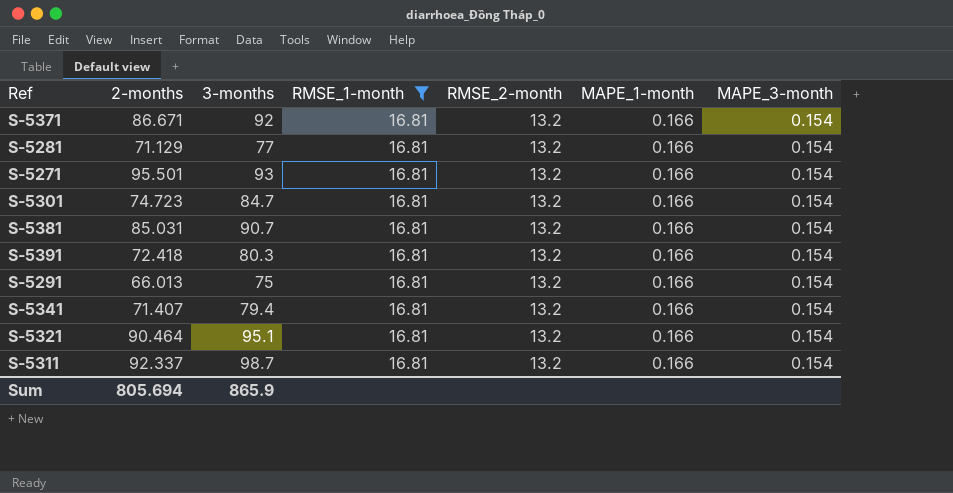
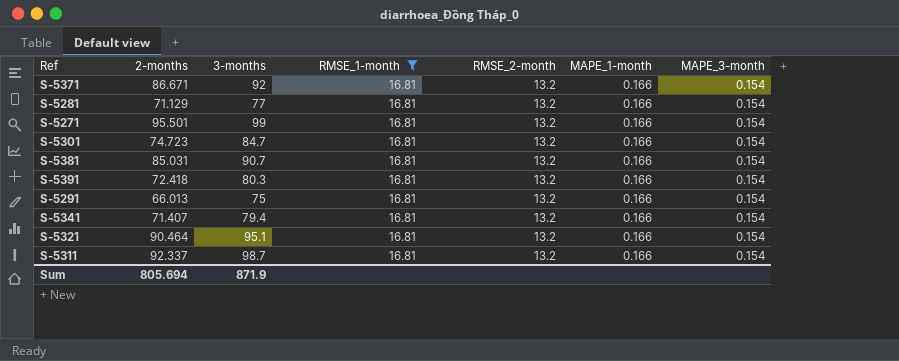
S-5271 | 3-months: 93 -> 99
Sum | 3-months: 865.9 -> 871.9

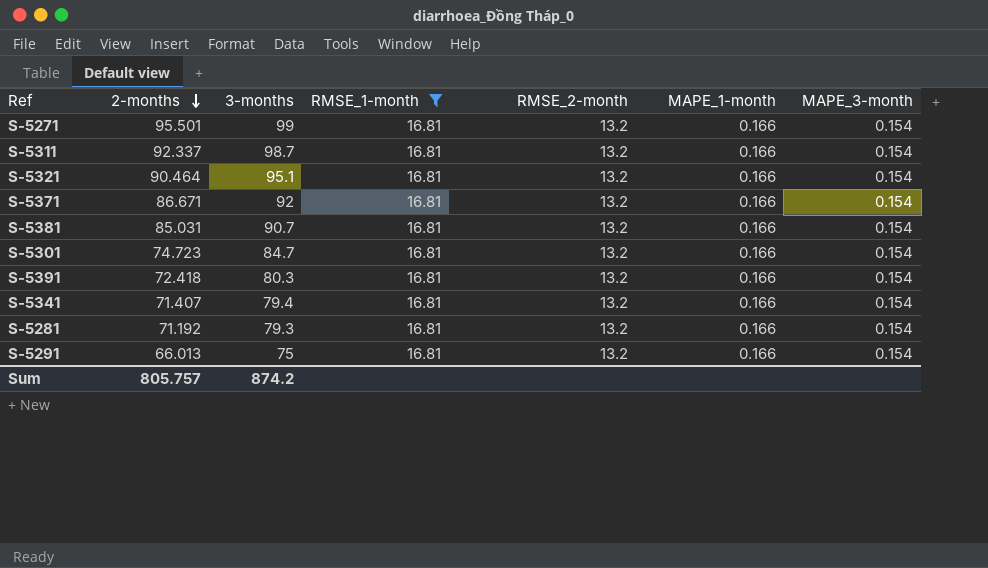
row order: none -> 2-months descending
S-5281 | 2-months: 71.129 -> 71.192
S-5281 | 3-months: 77 -> 79.3
Sum | 2-months: 805.694 -> 805.757
Sum | 3-months: 871.9 -> 874.2

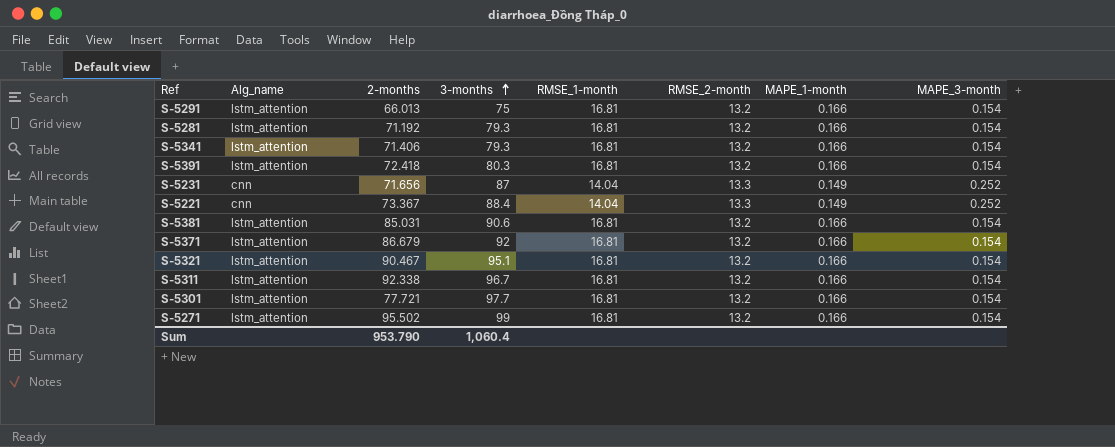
filter: RMSE_1-month = 16.81 -> none
row order: 2-months descending -> 3-months ascending
column Alg_name | position: none -> 2
S-5341 | 2-months: 71.407 -> 71.406
S-5341 | 3-months: 79.4 -> 79.3
S-5381 | 3-months: 90.7 -> 90.6
S-5371 | 2-months: 86.671 -> 86.679
S-5321 | 2-months: 90.464 -> 90.467
S-5311 | 2-months: 92.337 -> 92.338
S-5311 | 3-months: 98.7 -> 96.7
S-5301 | 2-months: 74.723 -> 77.721
S-5301 | 3-months: 84.7 -> 97.7
S-5271 | 2-months: 95.501 -> 95.502
Sum | 2-months: 805.757 -> 953.790
Sum | 3-months: 874.2 -> 1,060.4

